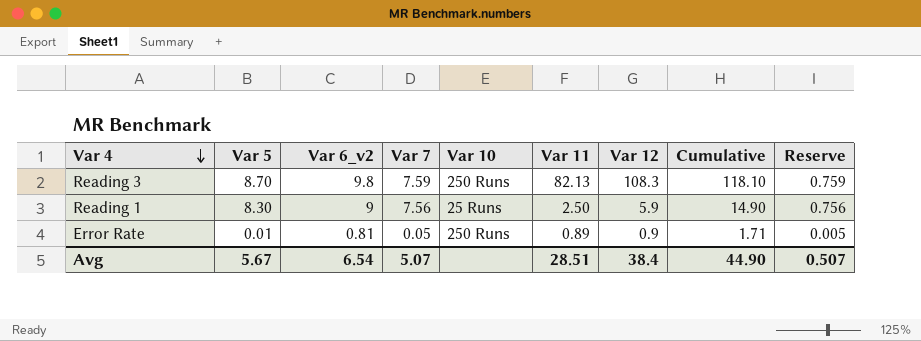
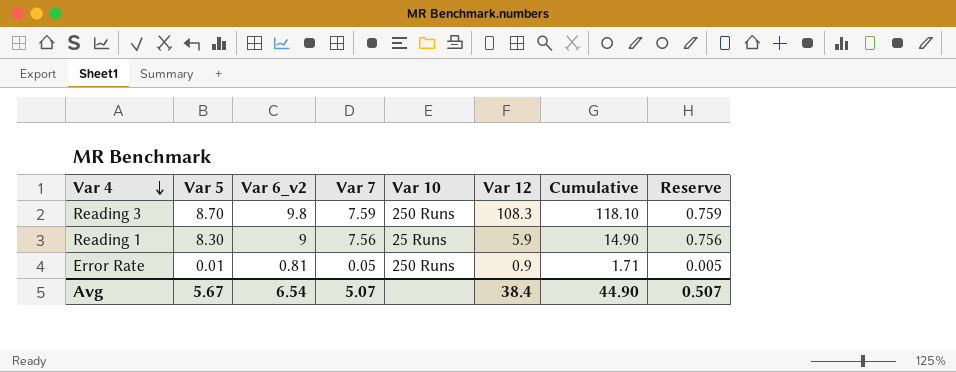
column Var 11 | position: 6 -> none

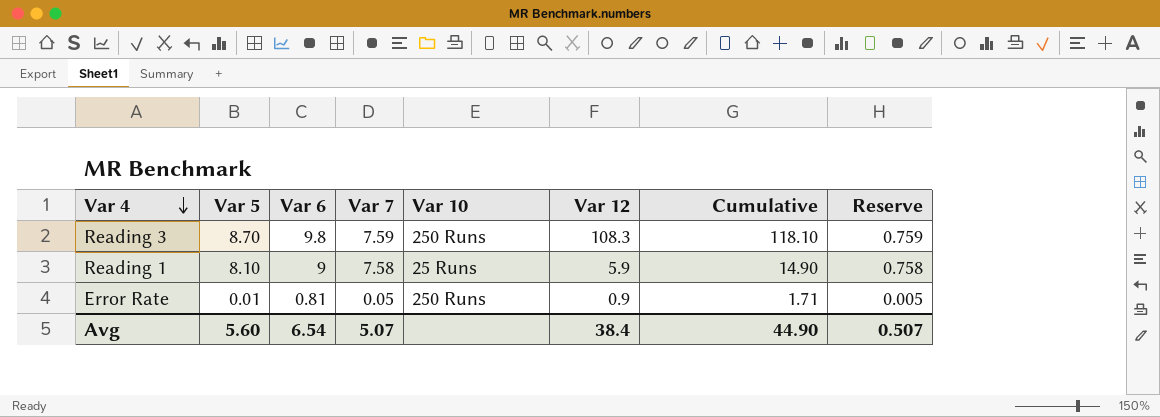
column name: Var 6_v2 -> Var 6
Reading 1 | Var 5: 8.30 -> 8.10
Reading 1 | Var 7: 7.56 -> 7.58
Reading 1 | Reserve: 0.756 -> 0.758
Avg | Var 5: 5.67 -> 5.60

